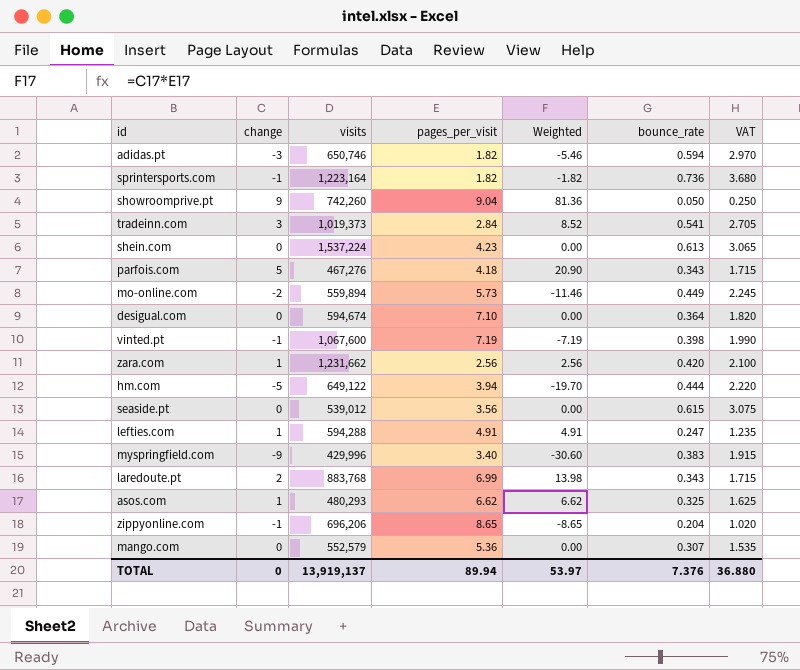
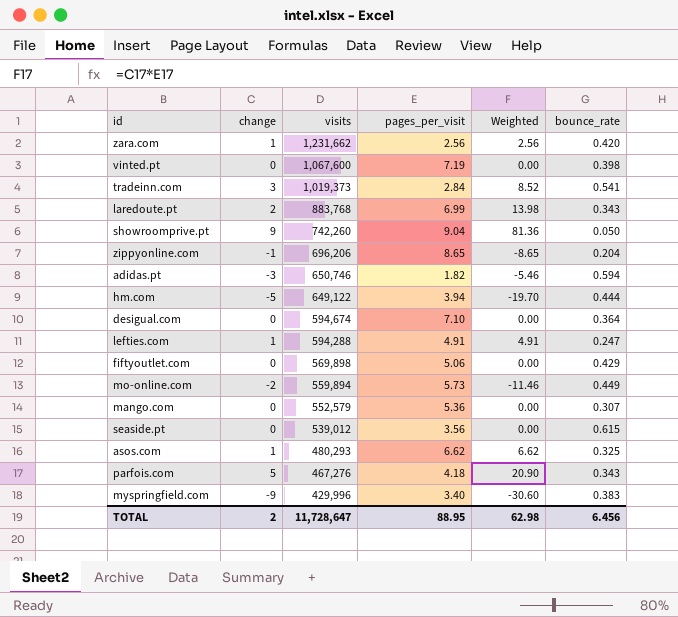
row order: none -> visits descending
column VAT | formula: [bounce_rate] * 5 -> none
row sprintersports.com: -1 | 1,223,164 | 1.82 | -1.82 | 0.736 | 3.680 -> none
row shein.com: 0 | 1,537,224 | 4.23 | 0.00 | 0.613 | 3.065 -> none
vinted.pt | change: -1 -> 0
vinted.pt | Weighted: -7.19 -> 0.00
row fiftyoutlet.com: none -> 0 | 569,898 | 5.06 | 0.00 | 0.429
TOTAL | change: 0 -> 2
TOTAL | visits: 13,919,137 -> 11,728,647
TOTAL | pages_per_visit: 89.94 -> 88.95
TOTAL | Weighted: 53.97 -> 62.98
TOTAL | bounce_rate: 7.376 -> 6.456

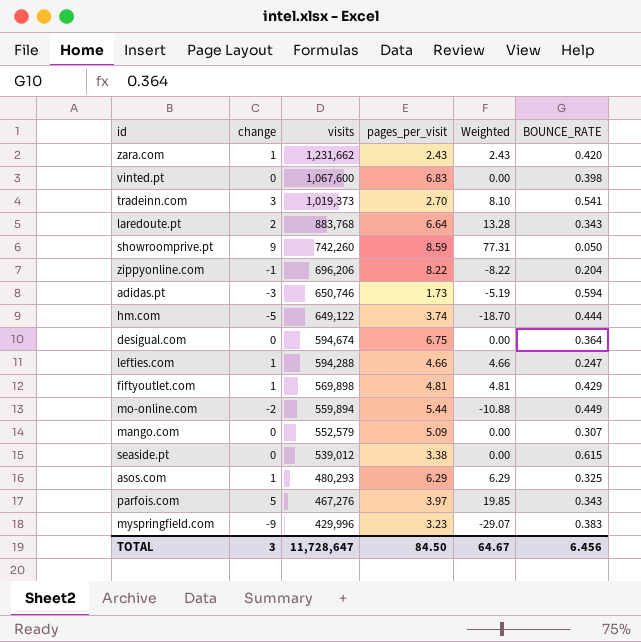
column name: bounce_rate -> BOUNCE_RATE
zara.com | pages_per_visit: 2.56 -> 2.43
zara.com | Weighted: 2.56 -> 2.43
vinted.pt | pages_per_visit: 7.19 -> 6.83
tradeinn.com | pages_per_visit: 2.84 -> 2.70
tradeinn.com | Weighted: 8.52 -> 8.10
laredoute.pt | pages_per_visit: 6.99 -> 6.64
laredoute.pt | Weighted: 13.98 -> 13.28
showroomprive.pt | pages_per_visit: 9.04 -> 8.59
showroomprive.pt | Weighted: 81.36 -> 77.31
zippyonline.com | pages_per_visit: 8.65 -> 8.22
zippyonline.com | Weighted: -8.65 -> -8.22
adidas.pt | pages_per_visit: 1.82 -> 1.73
adidas.pt | Weighted: -5.46 -> -5.19
hm.com | pages_per_visit: 3.94 -> 3.74
hm.com | Weighted: -19.70 -> -18.70
desigual.com | pages_per_visit: 7.10 -> 6.75
lefties.com | pages_per_visit: 4.91 -> 4.66
lefties.com | Weighted: 4.91 -> 4.66
fiftyoutlet.com | change: 0 -> 1
fiftyoutlet.com | pages_per_visit: 5.06 -> 4.81
fiftyoutlet.com | Weighted: 0.00 -> 4.81
mo-online.com | pages_per_visit: 5.73 -> 5.44
mo-online.com | Weighted: -11.46 -> -10.88
mango.com | pages_per_visit: 5.36 -> 5.09
seaside.pt | pages_per_visit: 3.56 -> 3.38
asos.com | pages_per_visit: 6.62 -> 6.29
asos.com | Weighted: 6.62 -> 6.29
parfois.com | pages_per_visit: 4.18 -> 3.97
parfois.com | Weighted: 20.90 -> 19.85
myspringfield.com | pages_per_visit: 3.40 -> 3.23
myspringfield.com | Weighted: -30.60 -> -29.07
TOTAL | change: 2 -> 3
TOTAL | pages_per_visit: 88.95 -> 84.50
TOTAL | Weighted: 62.98 -> 64.67

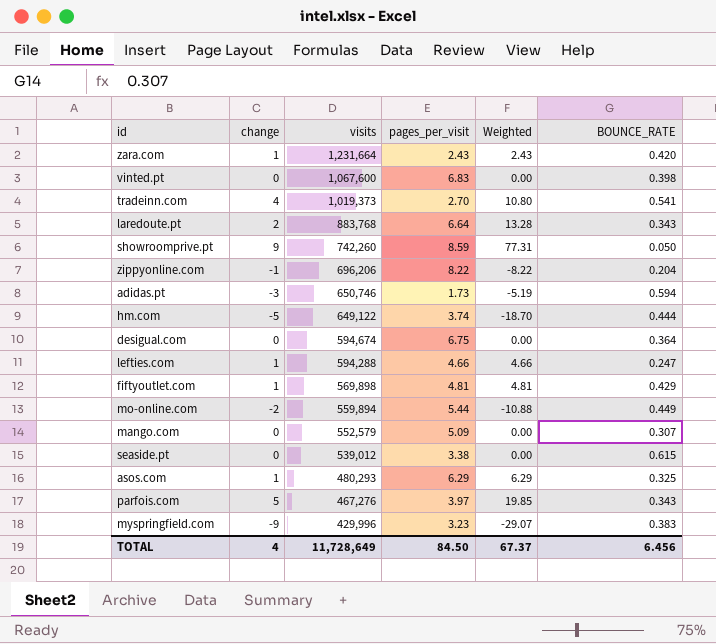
zara.com | visits: 1,231,662 -> 1,231,664
tradeinn.com | change: 3 -> 4
tradeinn.com | Weighted: 8.10 -> 10.80
TOTAL | change: 3 -> 4
TOTAL | visits: 11,728,647 -> 11,728,649
TOTAL | Weighted: 64.67 -> 67.37

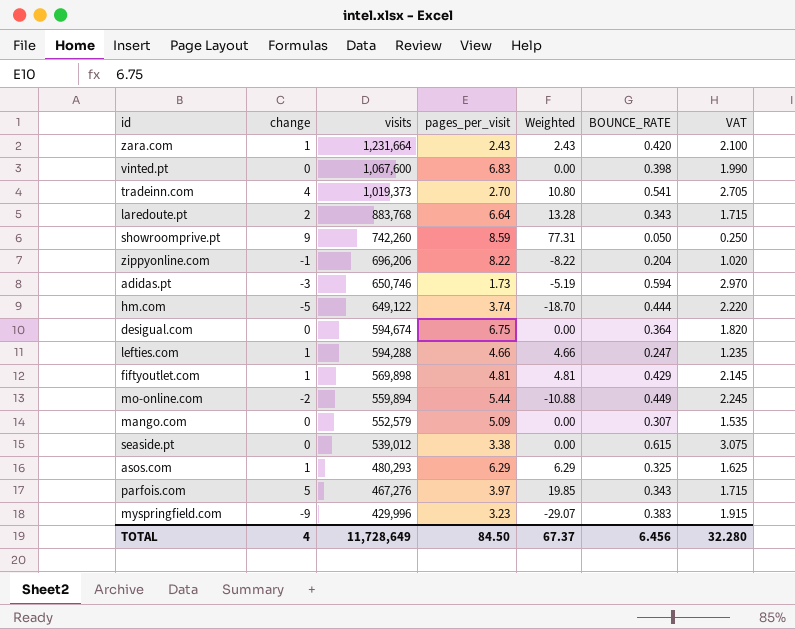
column VAT | formula: none -> [BOUNCE_RATE] * 5

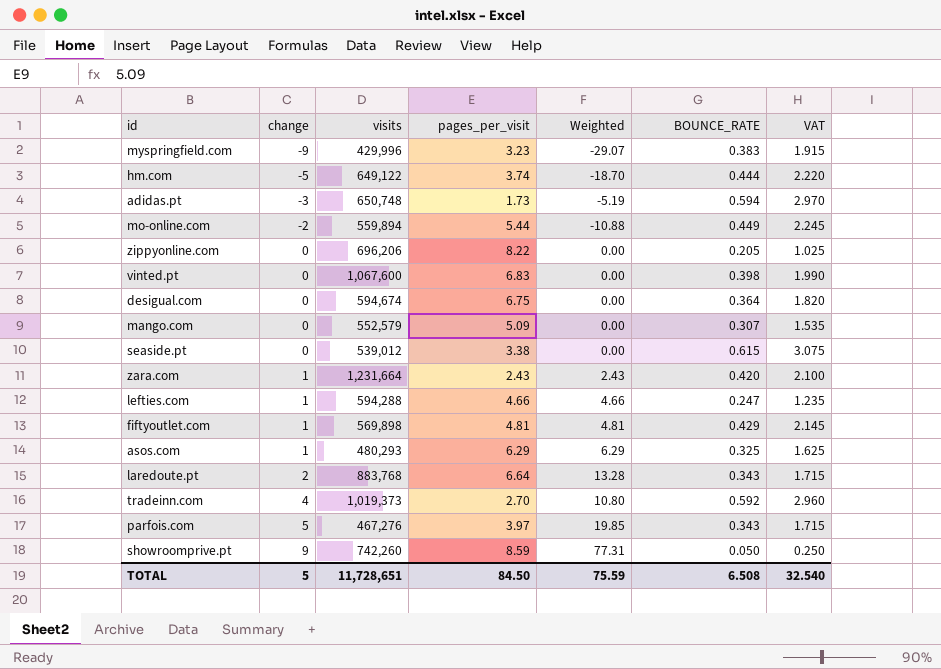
row order: visits descending -> change ascending
adidas.pt | visits: 650,746 -> 650,748
zippyonline.com | change: -1 -> 0
zippyonline.com | Weighted: -8.22 -> 0.00
zippyonline.com | BOUNCE_RATE: 0.204 -> 0.205
zippyonline.com | VAT: 1.020 -> 1.025
tradeinn.com | BOUNCE_RATE: 0.541 -> 0.592
tradeinn.com | VAT: 2.705 -> 2.960
TOTAL | change: 4 -> 5
TOTAL | visits: 11,728,649 -> 11,728,651
TOTAL | Weighted: 67.37 -> 75.59
TOTAL | BOUNCE_RATE: 6.456 -> 6.508
TOTAL | VAT: 32.280 -> 32.540

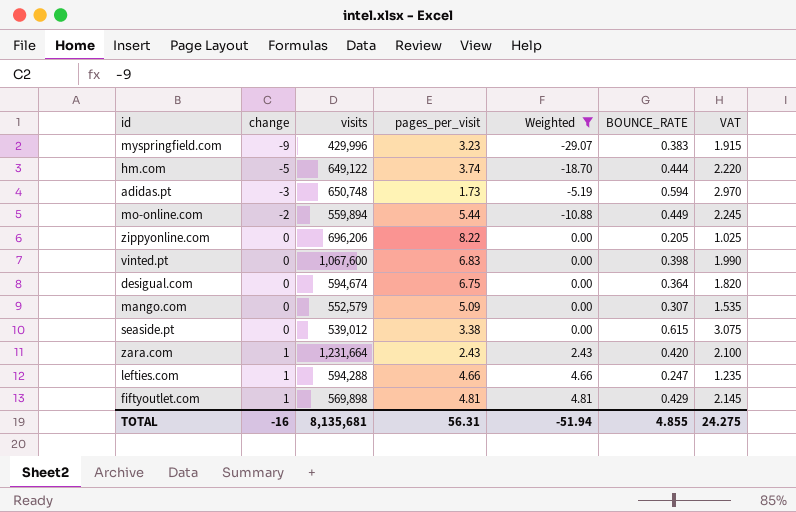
filter: none -> Weighted <= 4.81
TOTAL | change: 5 -> -16
TOTAL | visits: 11,728,651 -> 8,135,681
TOTAL | pages_per_visit: 84.50 -> 56.31
TOTAL | Weighted: 75.59 -> -51.94
TOTAL | BOUNCE_RATE: 6.508 -> 4.855
TOTAL | VAT: 32.540 -> 24.275

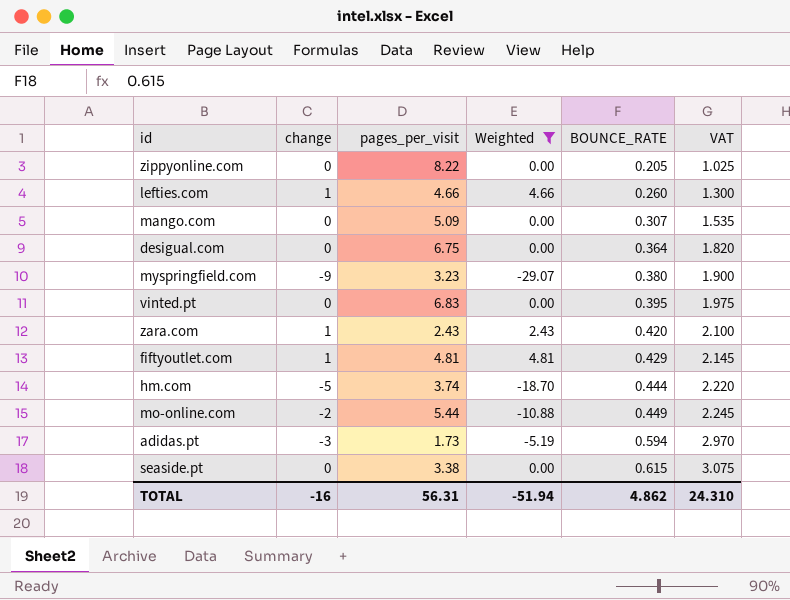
row order: change ascending -> BOUNCE_RATE ascending
column visits | position: 3 -> none
lefties.com | BOUNCE_RATE: 0.247 -> 0.260
lefties.com | VAT: 1.235 -> 1.300
myspringfield.com | BOUNCE_RATE: 0.383 -> 0.380
myspringfield.com | VAT: 1.915 -> 1.900
vinted.pt | BOUNCE_RATE: 0.398 -> 0.395
vinted.pt | VAT: 1.990 -> 1.975
TOTAL | BOUNCE_RATE: 4.855 -> 4.862
TOTAL | VAT: 24.275 -> 24.310

